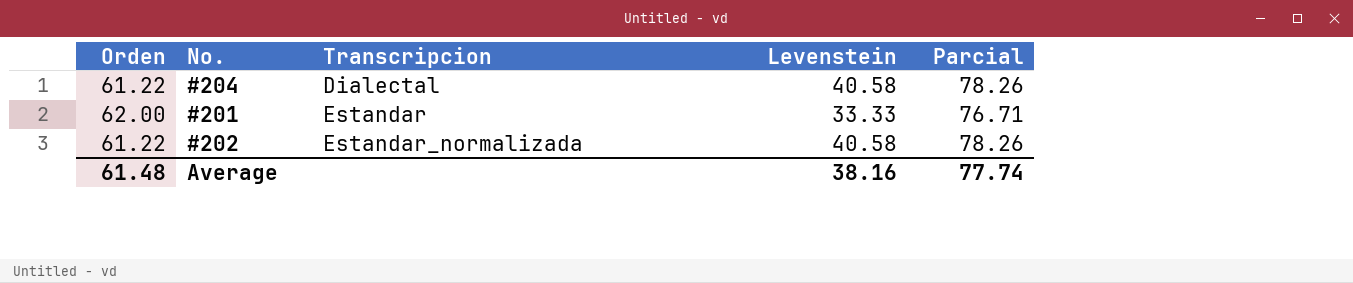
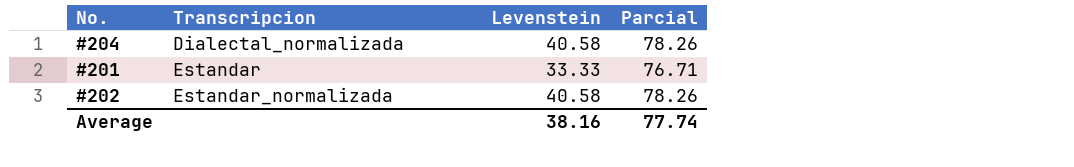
column Orden | position: 1 -> none
#204 | Transcripcion: Dialectal -> Dialectal_normalizada

